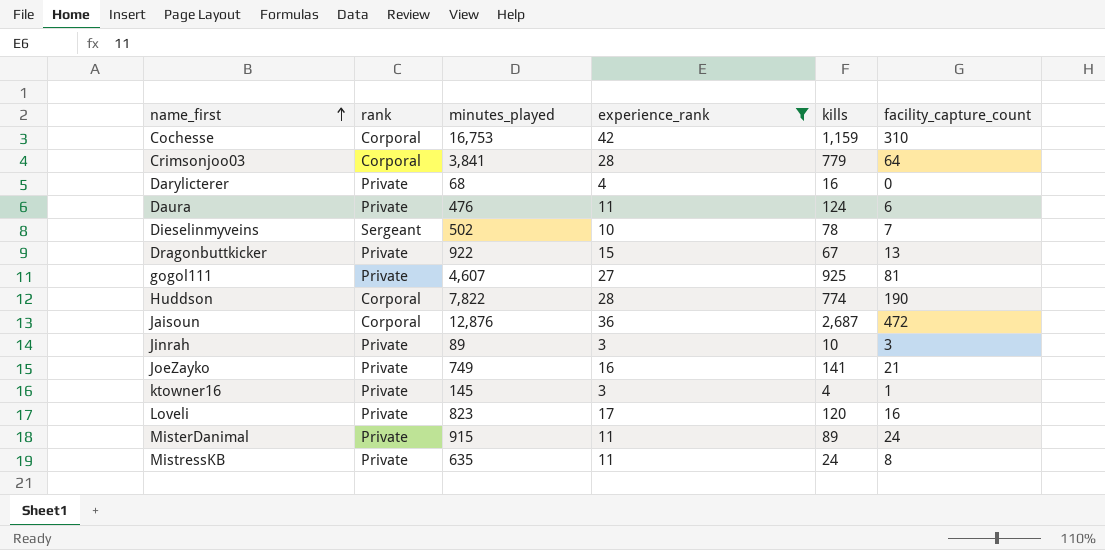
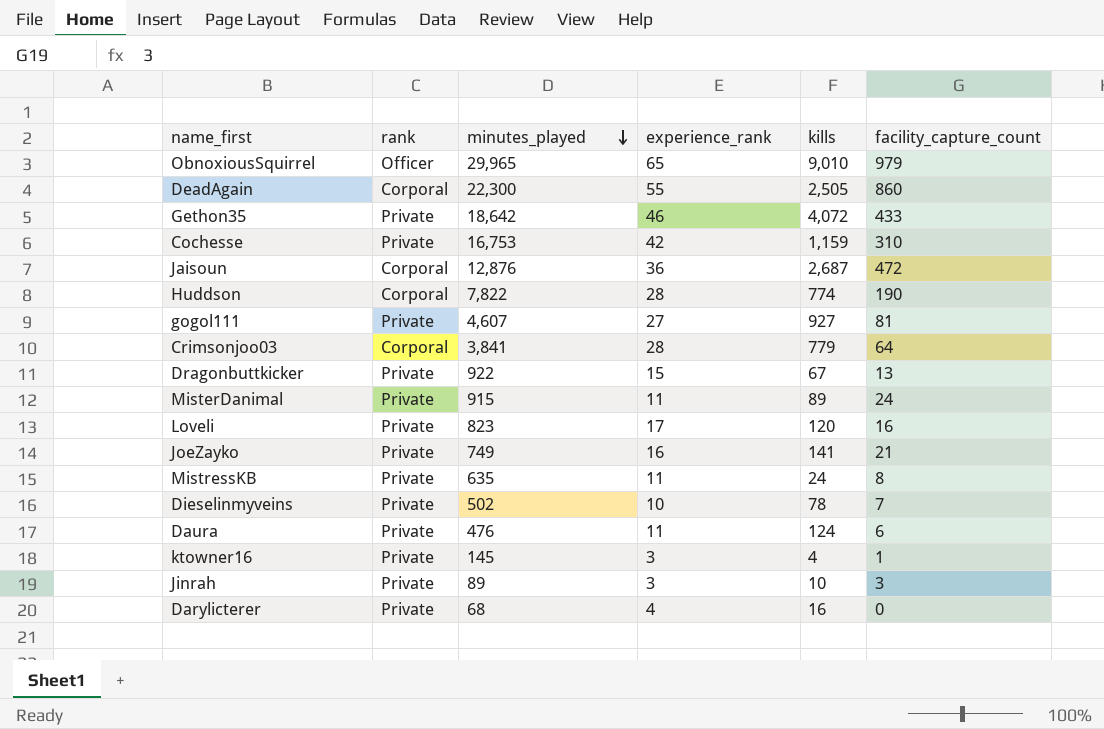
filter: experience_rank <= 42 -> none
row order: name_first ascending -> minutes_played descending
Cochesse | rank: Corporal -> Private
gogol111 | kills: 925 -> 927
Dieselinmyveins | rank: Sergeant -> Private

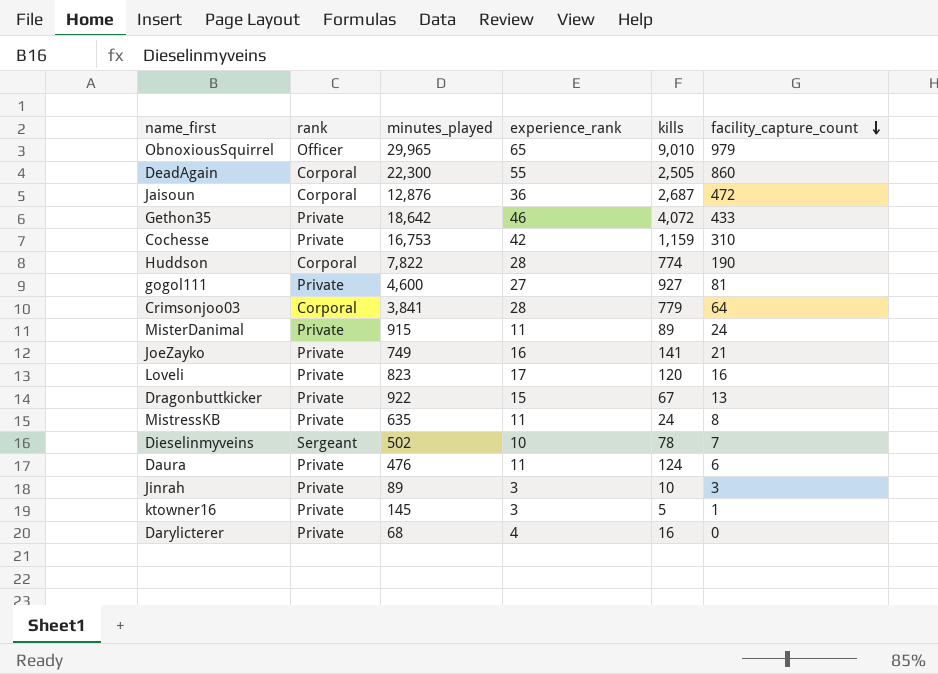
row order: minutes_played descending -> facility_capture_count descending
gogol111 | minutes_played: 4,607 -> 4,600
Dieselinmyveins | rank: Private -> Sergeant
ktowner16 | kills: 4 -> 5

